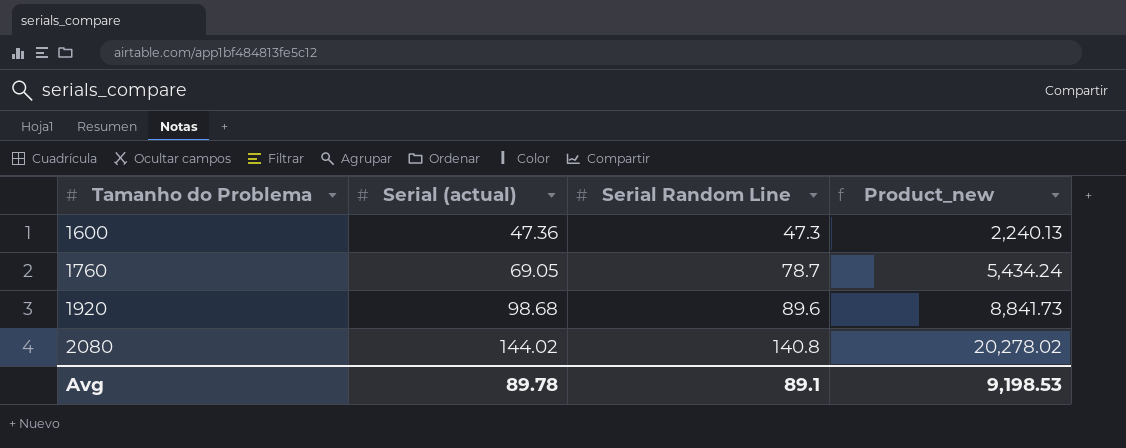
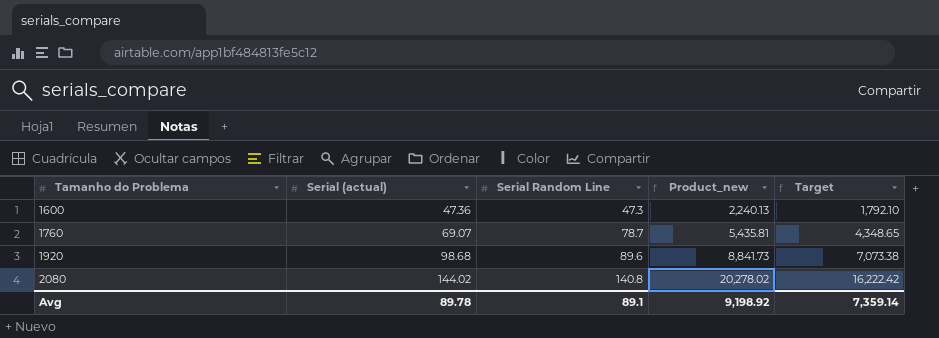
column Target | formula: none -> [Product_new] * 0.8
1760 | Serial (actual): 69.05 -> 69.07
1760 | Product_new: 5,434.24 -> 5,435.81
Avg | Product_new: 9,198.53 -> 9,198.92

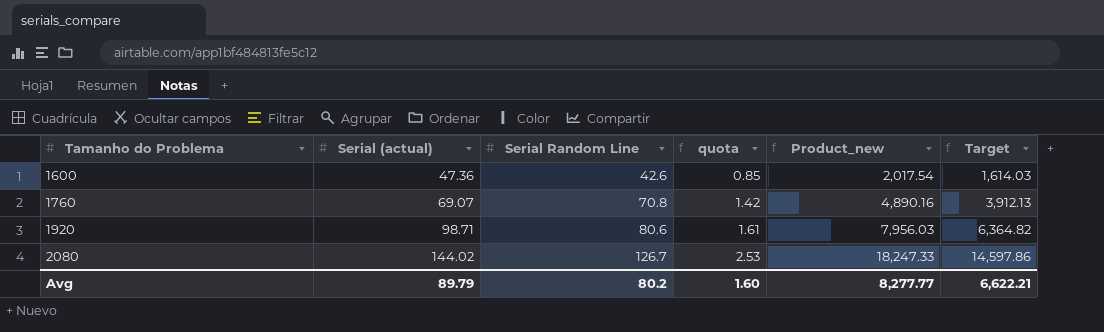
column quota | formula: none -> [Serial Random Line] * 0.02
1600 | Serial Random Line: 47.3 -> 42.6
1600 | Product_new: 2,240.13 -> 2,017.54
1600 | Target: 1,792.10 -> 1,614.03
1760 | Serial Random Line: 78.7 -> 70.8
1760 | Product_new: 5,435.81 -> 4,890.16
1760 | Target: 4,348.65 -> 3,912.13
1920 | Serial (actual): 98.68 -> 98.71
1920 | Serial Random Line: 89.6 -> 80.6
1920 | Product_new: 8,841.73 -> 7,956.03
1920 | Target: 7,073.38 -> 6,364.82
2080 | Serial Random Line: 140.8 -> 126.7
2080 | Product_new: 20,278.02 -> 18,247.33
2080 | Target: 16,222.42 -> 14,597.86
Avg | Serial (actual): 89.78 -> 89.79
Avg | Serial Random Line: 89.1 -> 80.2
Avg | Product_new: 9,198.92 -> 8,277.77
Avg | Target: 7,359.14 -> 6,622.21

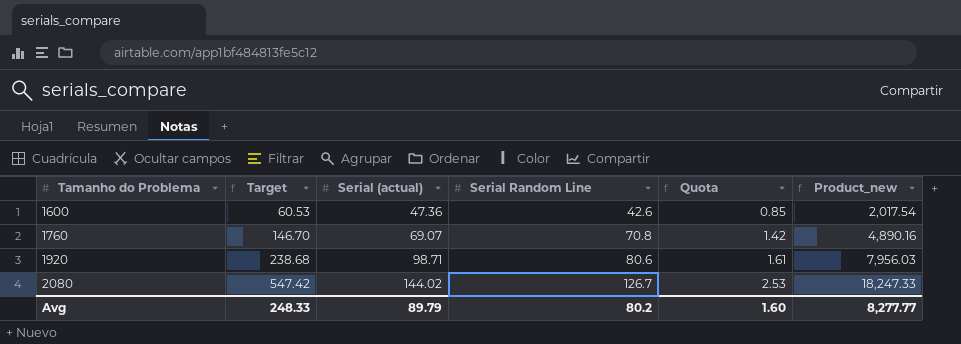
column Target | formula: [Product_new] * 0.8 -> [Product_new] * 0.03
column Target | position: 6 -> 2
column name: quota -> Quota
Avg | Target: 6,622.21 -> 248.33

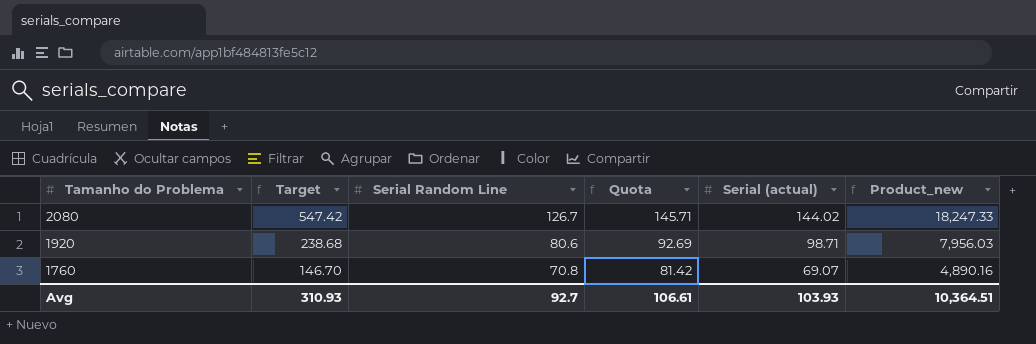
row order: Tamanho do Problema ascending -> Tamanho do Problema descending
column Quota | formula: [Serial Random Line] * 0.02 -> [Serial Random Line] * 1.15
column Serial (actual) | position: 3 -> 5
row 1600: 60.53 | 47.36 | 42.6 | 0.85 | 2,017.54 -> none
Avg | Target: 248.33 -> 310.93
Avg | Serial Random Line: 80.2 -> 92.7
Avg | Quota: 1.60 -> 106.61
Avg | Serial (actual): 89.79 -> 103.93
Avg | Product_new: 8,277.77 -> 10,364.51

